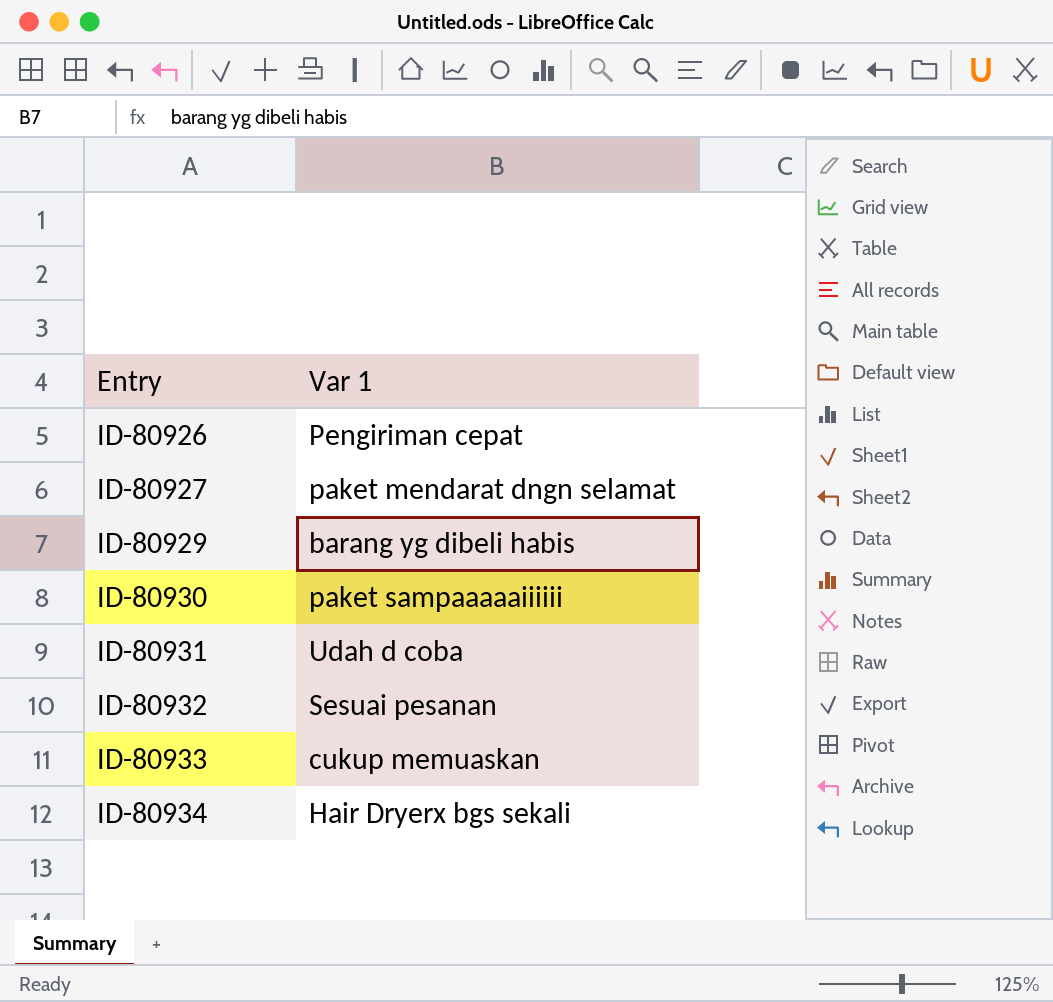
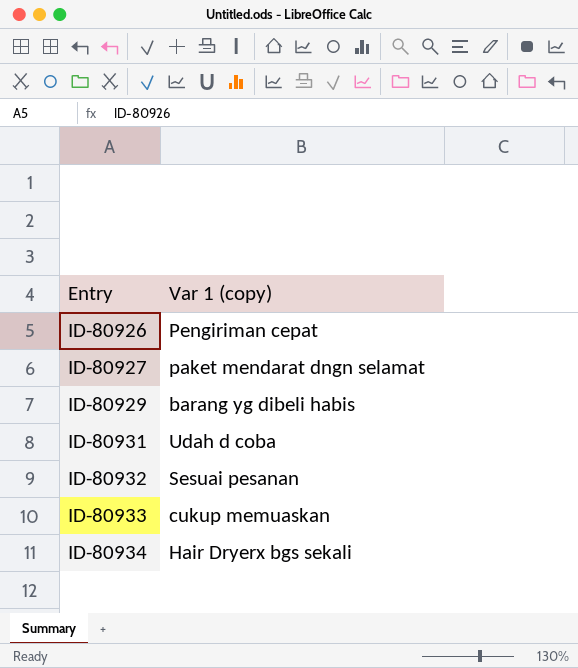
column name: Var 1 -> Var 1 (copy)
row ID-80930: paket sampaaaaaiiiiii -> none

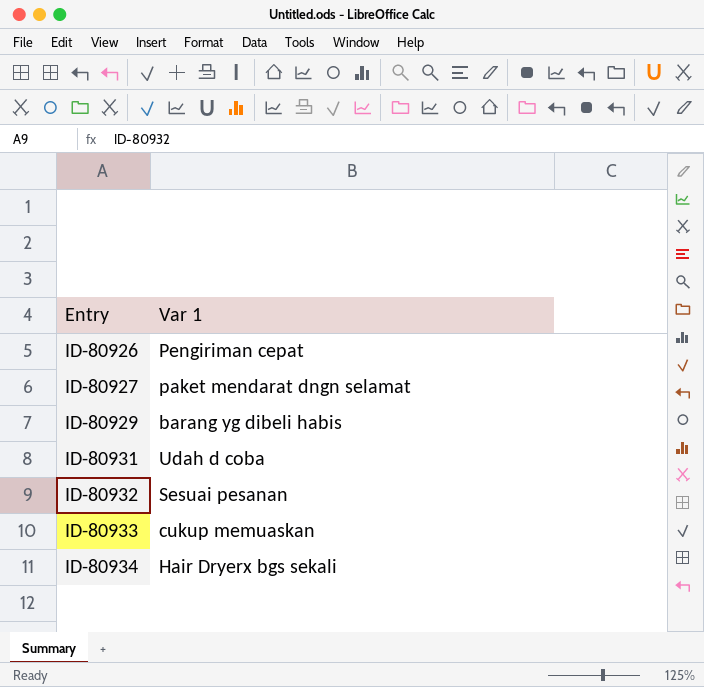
column name: Var 1 (copy) -> Var 1

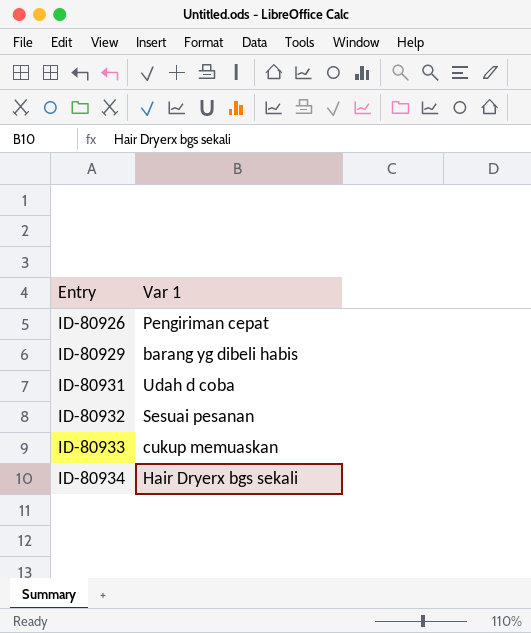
row ID-80927: paket mendarat dngn selamat -> none

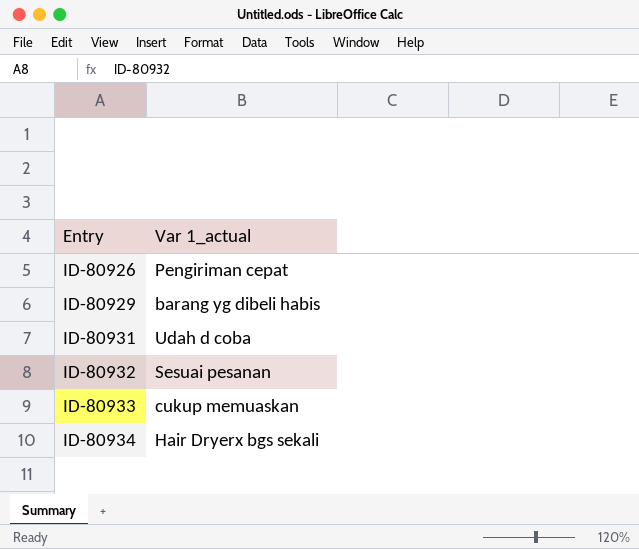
column name: Var 1 -> Var 1_actual

